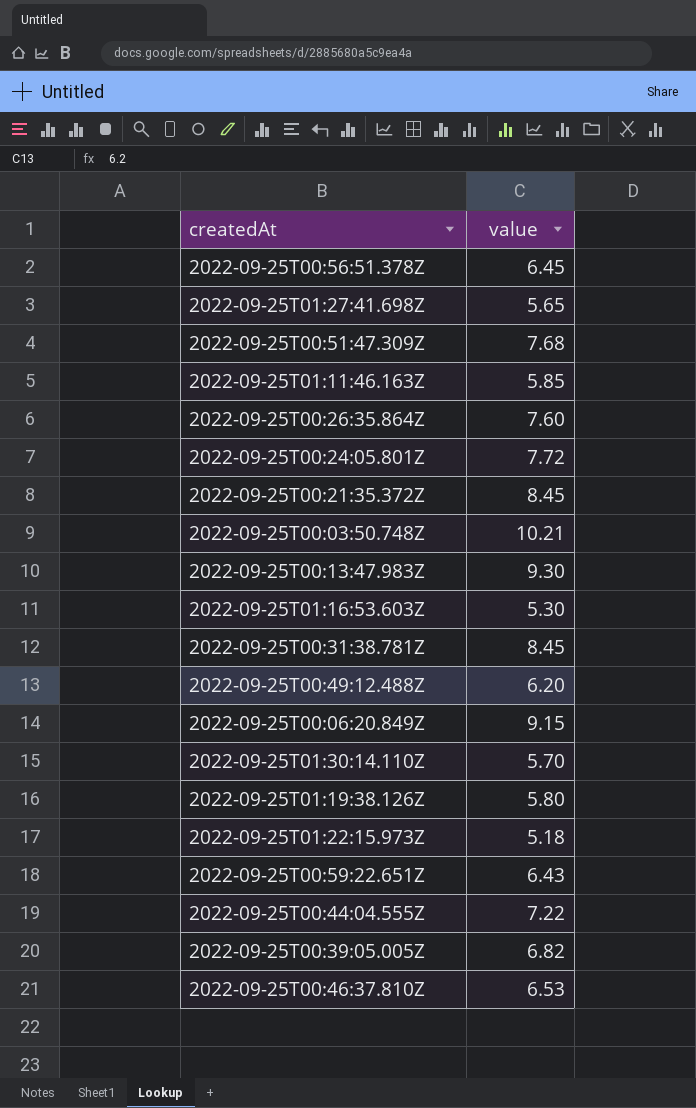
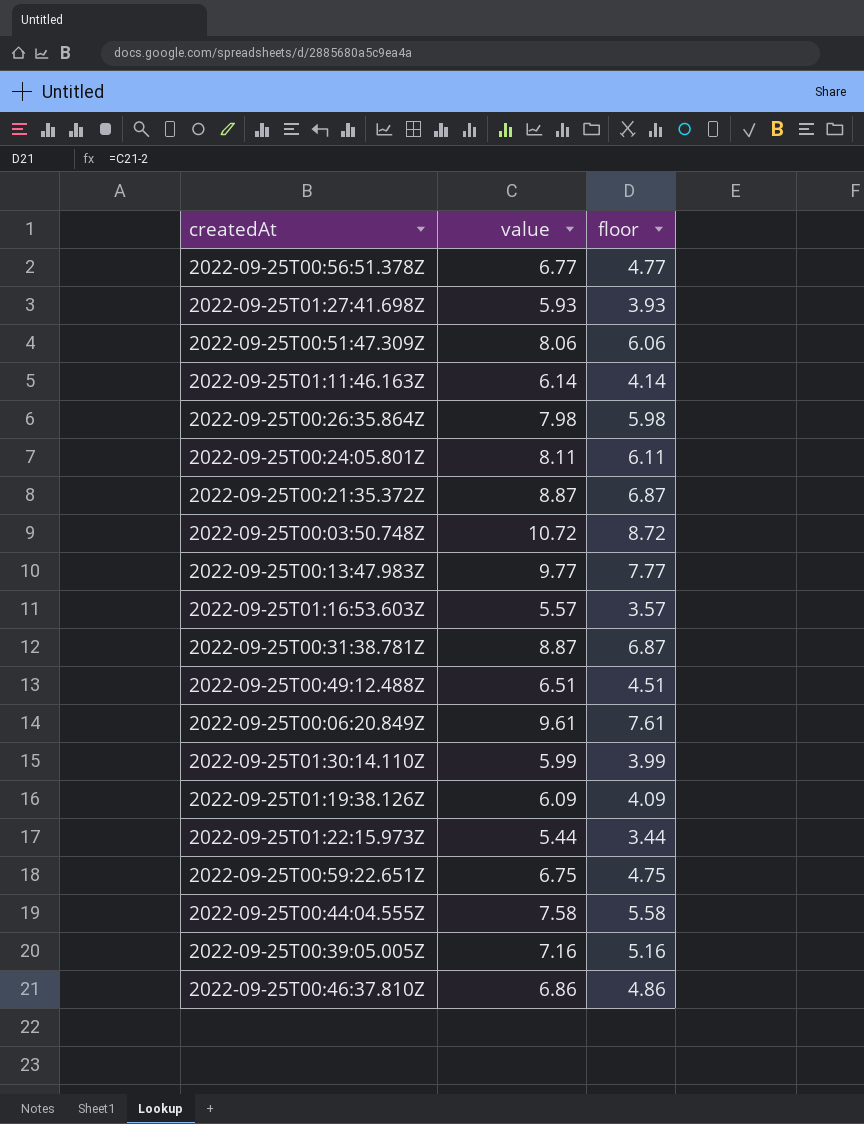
column floor | formula: none -> [value] - 2
2022-09-25T00:56:51.378Z | value: 6.45 -> 6.77
2022-09-25T01:27:41.698Z | value: 5.65 -> 5.93
2022-09-25T00:51:47.309Z | value: 7.68 -> 8.06
2022-09-25T01:11:46.163Z | value: 5.85 -> 6.14
2022-09-25T00:26:35.864Z | value: 7.60 -> 7.98
2022-09-25T00:24:05.801Z | value: 7.72 -> 8.11
2022-09-25T00:21:35.372Z | value: 8.45 -> 8.87
2022-09-25T00:03:50.748Z | value: 10.21 -> 10.72
2022-09-25T00:13:47.983Z | value: 9.30 -> 9.77
2022-09-25T01:16:53.603Z | value: 5.30 -> 5.57
2022-09-25T00:31:38.781Z | value: 8.45 -> 8.87
2022-09-25T00:49:12.488Z | value: 6.20 -> 6.51
2022-09-25T00:06:20.849Z | value: 9.15 -> 9.61
2022-09-25T01:30:14.110Z | value: 5.70 -> 5.99
2022-09-25T01:19:38.126Z | value: 5.80 -> 6.09
2022-09-25T01:22:15.973Z | value: 5.18 -> 5.44
2022-09-25T00:59:22.651Z | value: 6.43 -> 6.75
2022-09-25T00:44:04.555Z | value: 7.22 -> 7.58
2022-09-25T00:39:05.005Z | value: 6.82 -> 7.16
2022-09-25T00:46:37.810Z | value: 6.53 -> 6.86

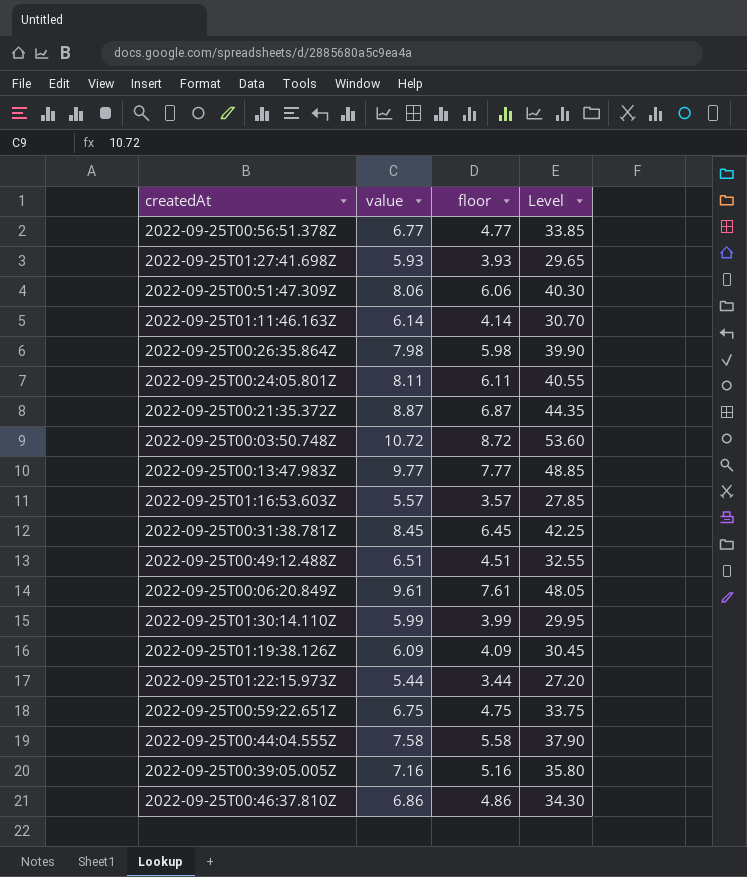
column Level | formula: none -> [value] * 5
2022-09-25T00:31:38.781Z | value: 8.87 -> 8.45
2022-09-25T00:31:38.781Z | floor: 6.87 -> 6.45

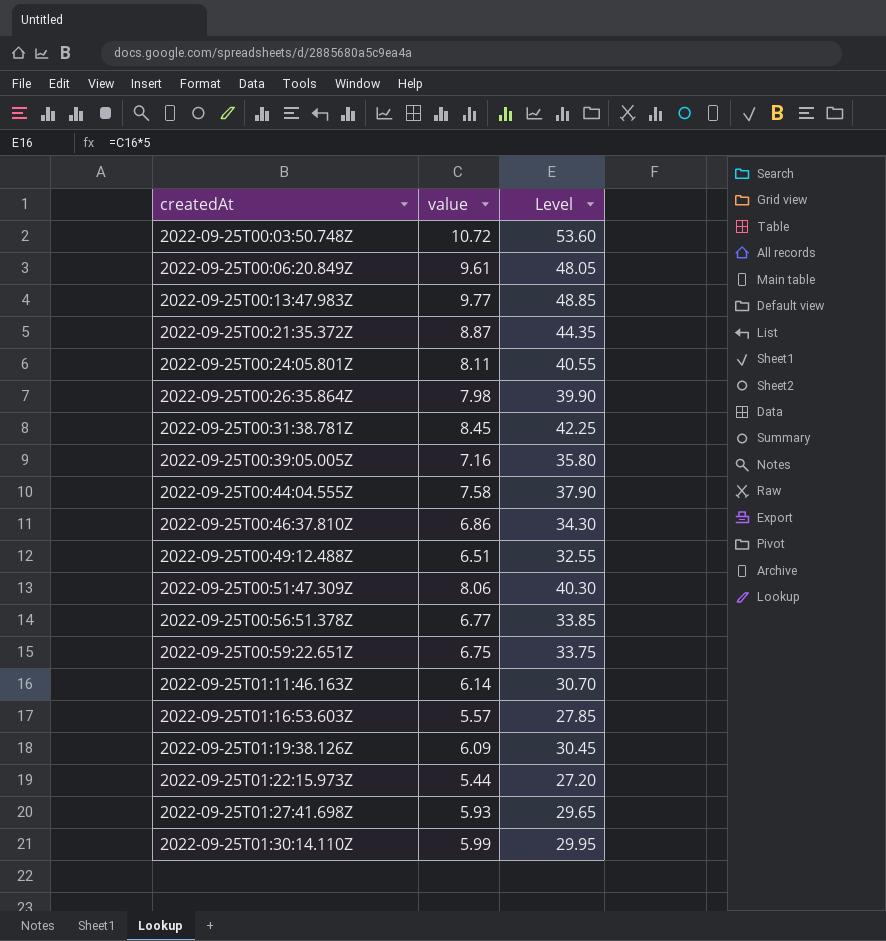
row order: none -> createdAt ascending
column floor | formula: [value] - 2 -> none

